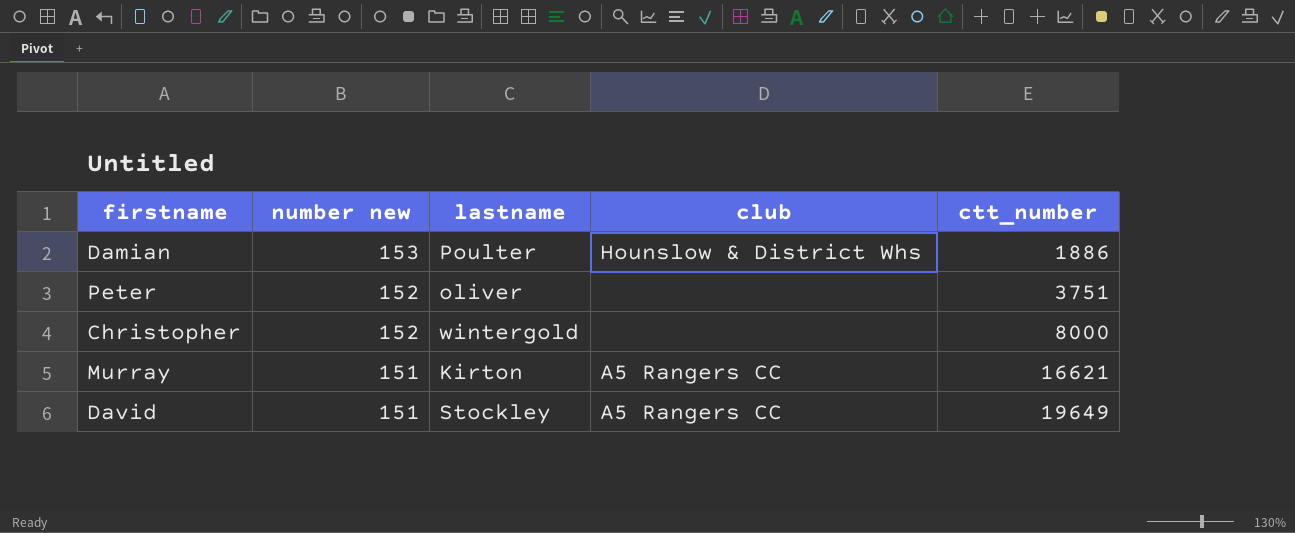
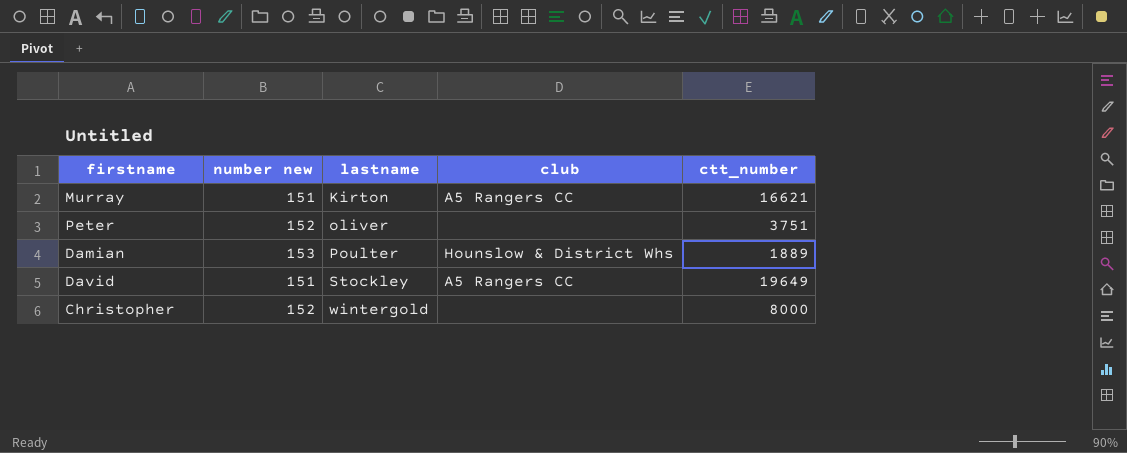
row order: number new descending -> lastname ascending
Damian | ctt_number: 1886 -> 1889

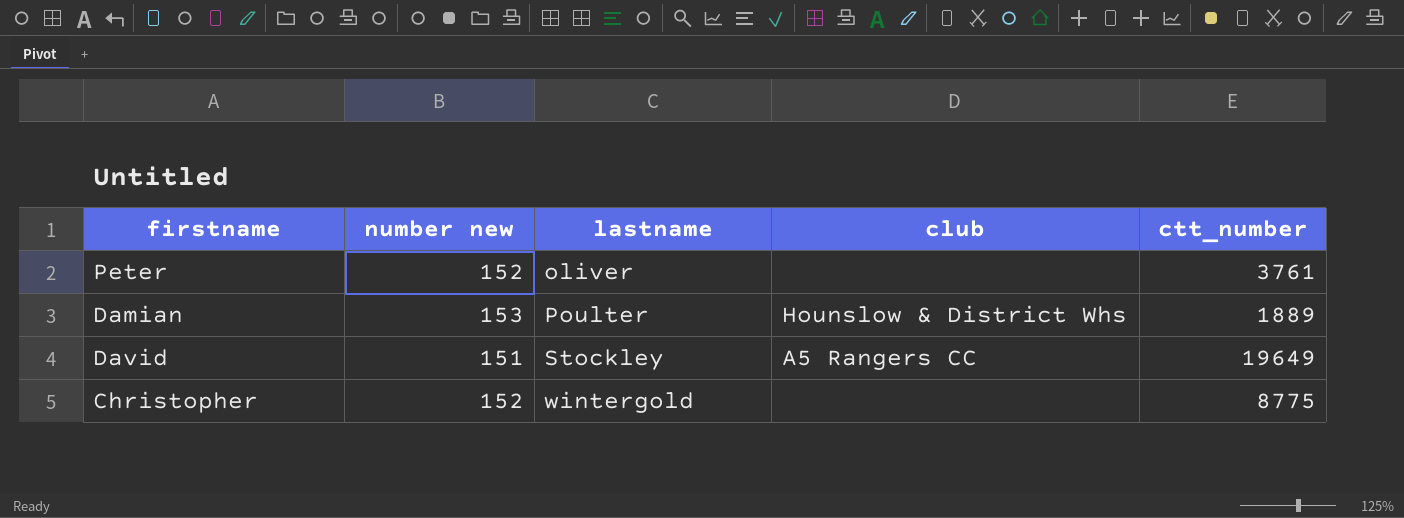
row Murray: 151 | Kirton | A5 Rangers CC | 16621 -> none
Peter | ctt_number: 3751 -> 3761
Christopher | ctt_number: 8000 -> 8775

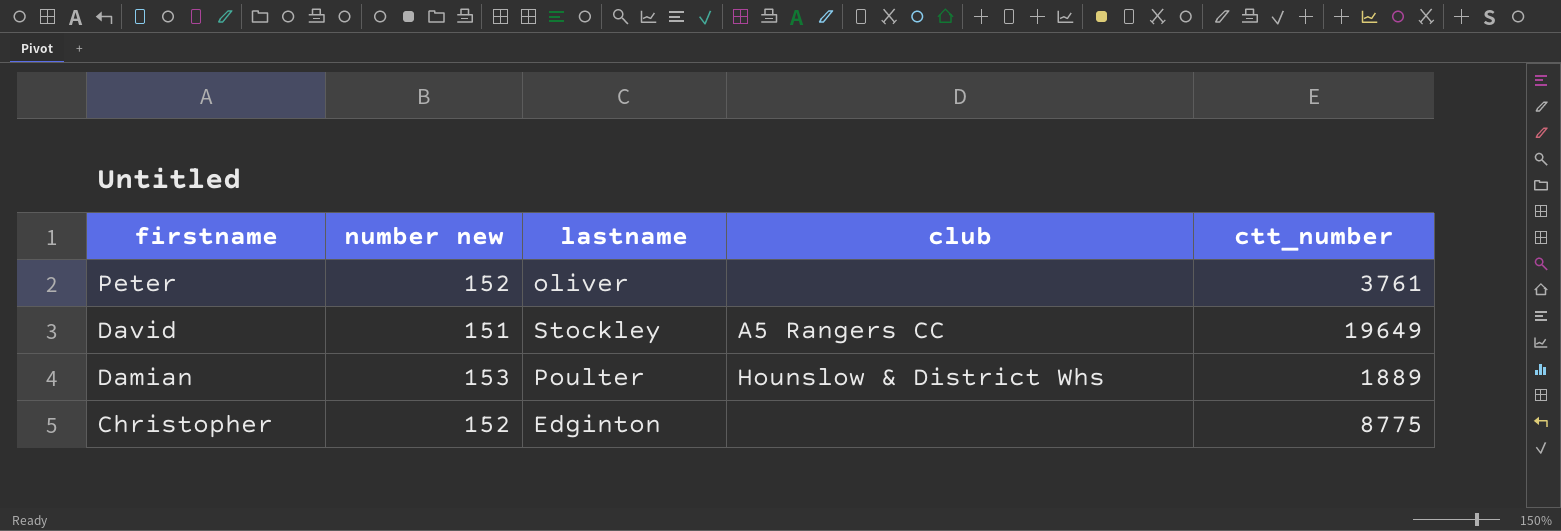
row order: lastname ascending -> firstname descending
Christopher | lastname: wintergold -> Edginton

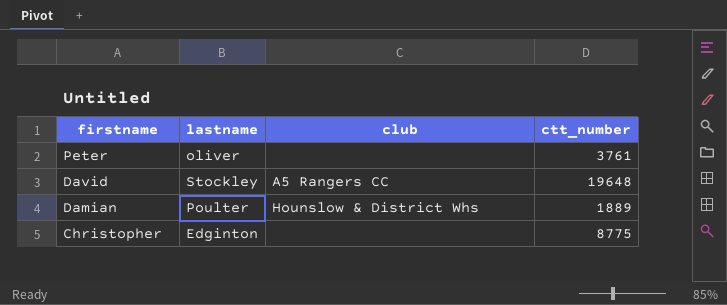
column number new | position: 2 -> none
David | ctt_number: 19649 -> 19648

